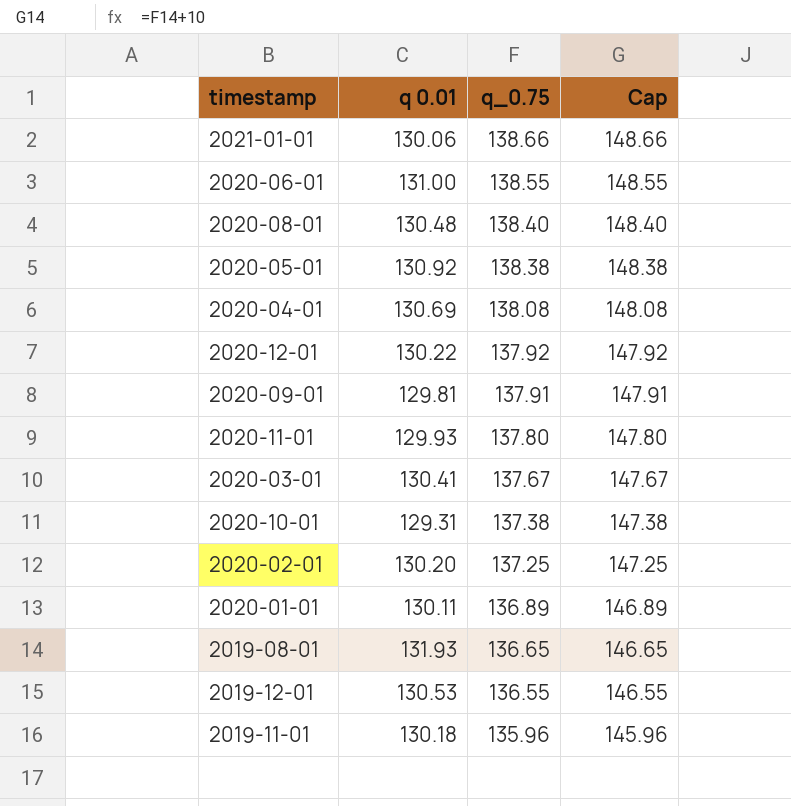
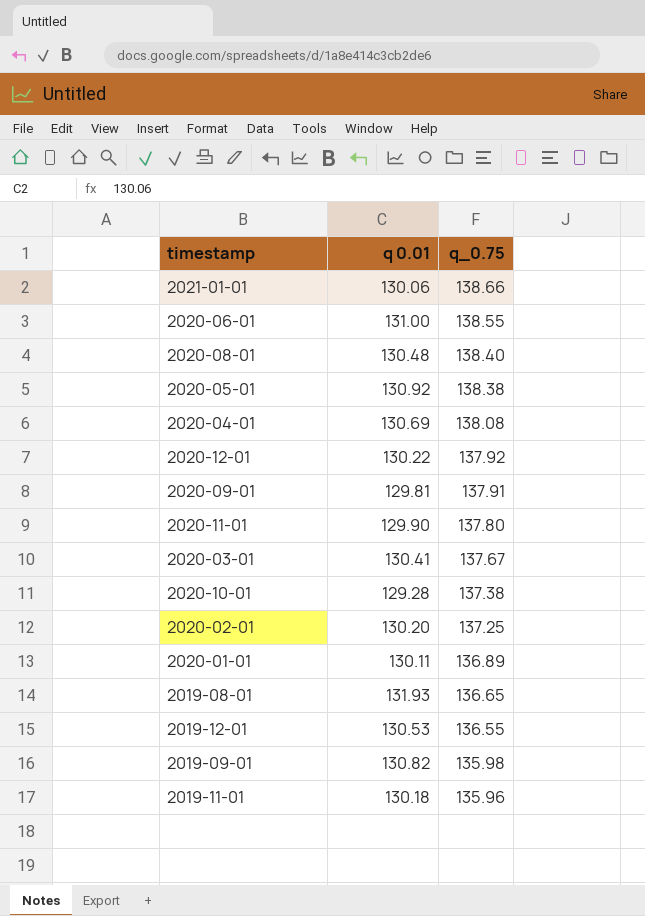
column Cap | formula: [q_0.75] + 10 -> none
2020-11-01 | q 0.01: 129.93 -> 129.90
2020-10-01 | q 0.01: 129.31 -> 129.28
row 2019-09-01: none -> 130.82 | 135.98

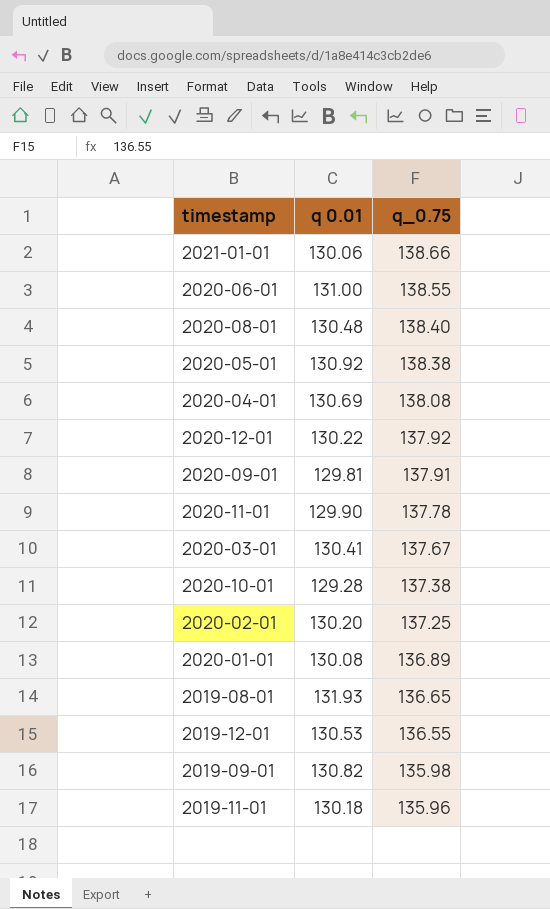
2020-11-01 | q_0.75: 137.80 -> 137.78
2020-01-01 | q 0.01: 130.11 -> 130.08

